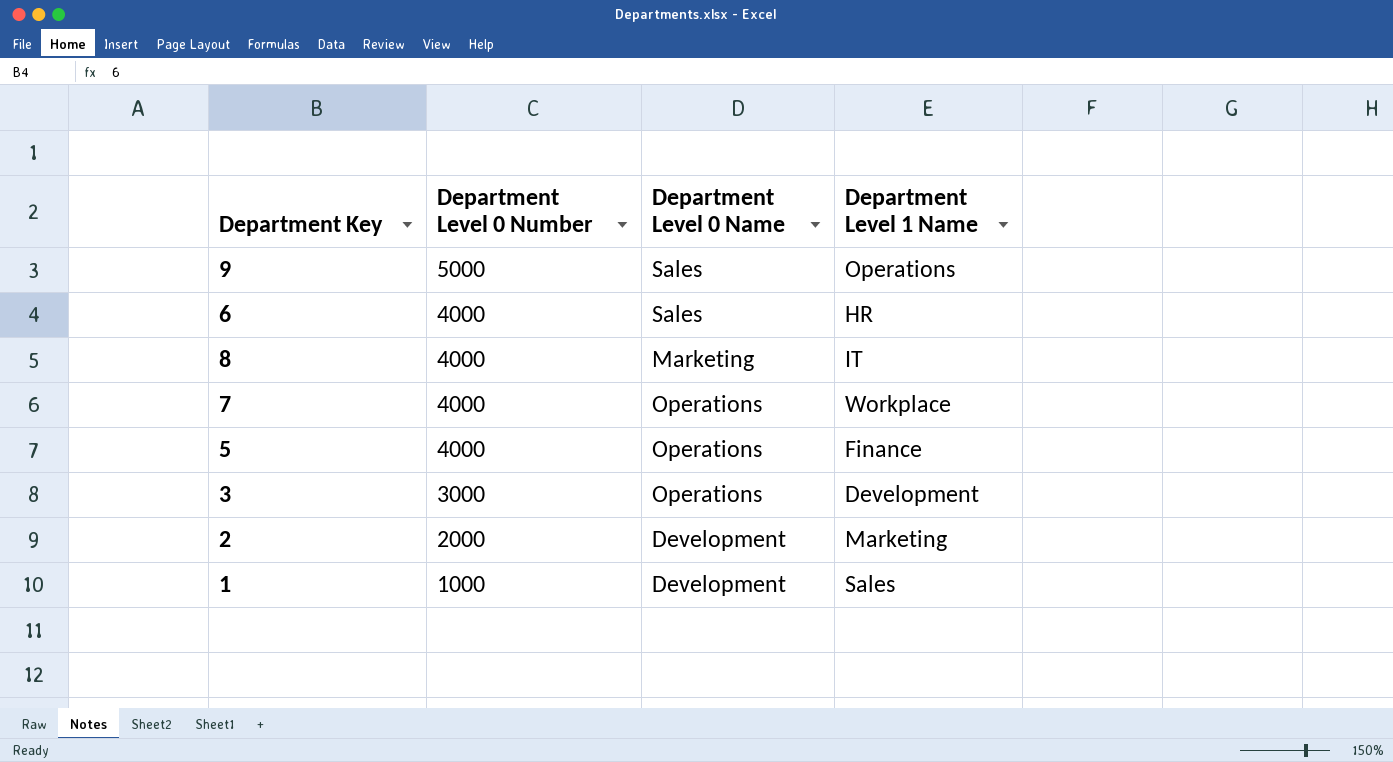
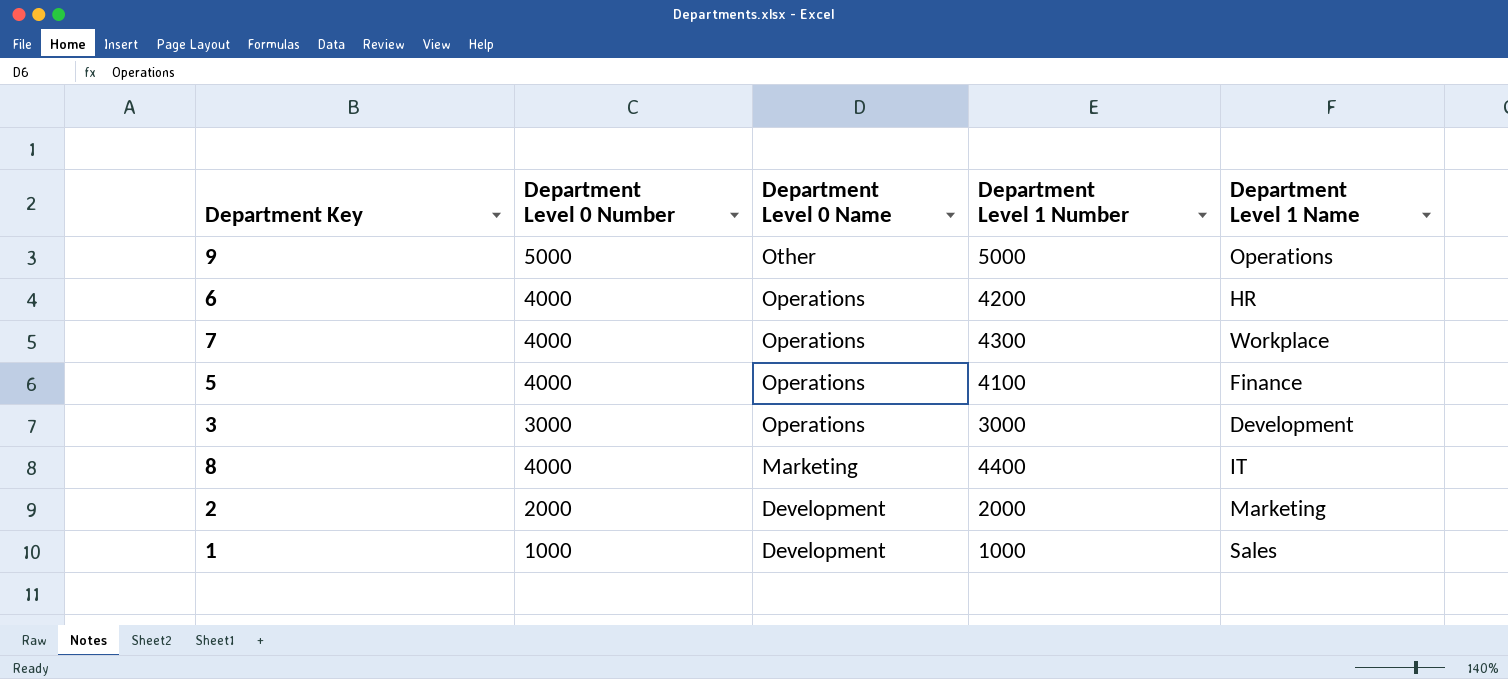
row order: Department Level 0 Number descending -> Department Level 0 Name descending
column Department Level 1 Number | position: none -> 4
9 | Department Level 0 Name: Sales -> Other
6 | Department Level 0 Name: Sales -> Operations

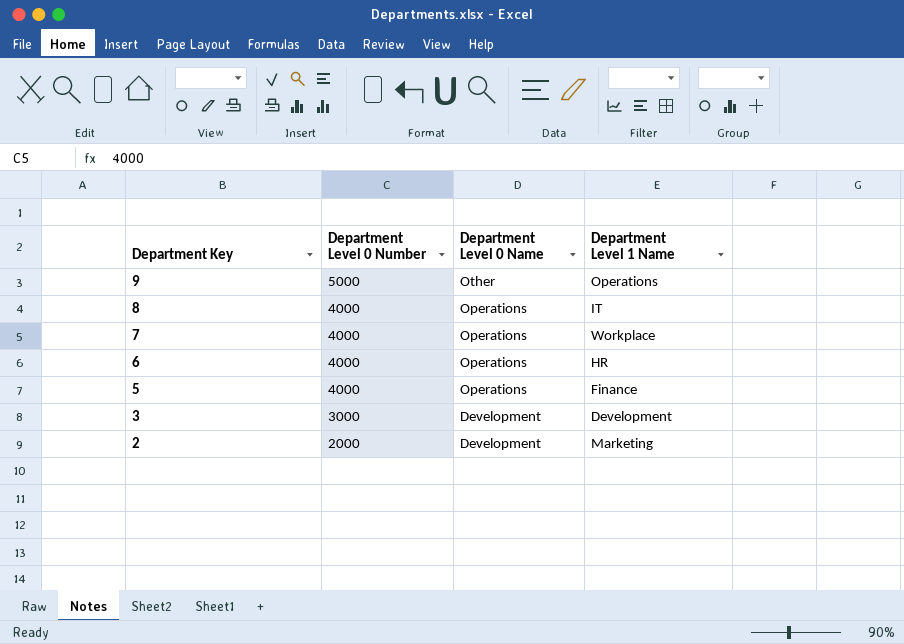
row order: Department Level 0 Name descending -> Department Key descending
column Department Level 1 Number | position: 4 -> none
row 1: 1000 | Development | 1000 | Sales -> none
8 | Department Level 0 Name: Marketing -> Operations
3 | Department Level 0 Name: Operations -> Development

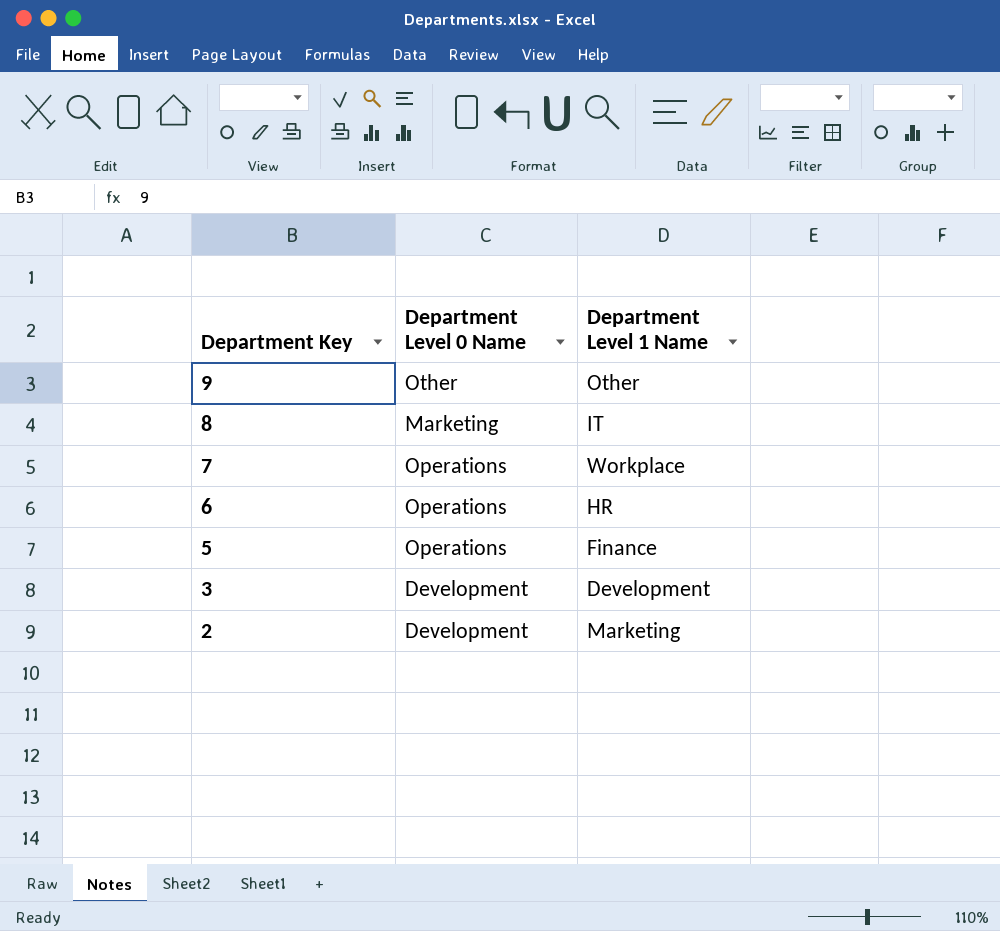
column Department Level 0 Number | position: 2 -> none
9 | Department Level 1 Name: Operations -> Other
8 | Department Level 0 Name: Operations -> Marketing

